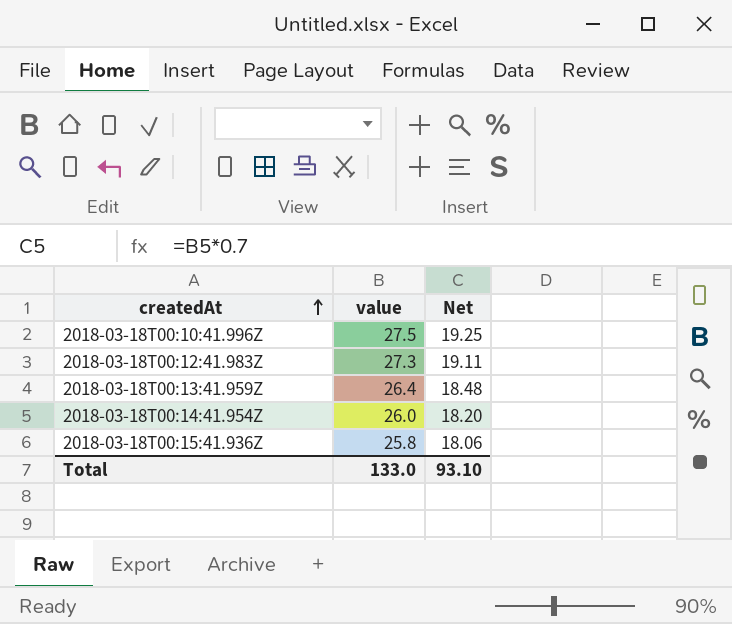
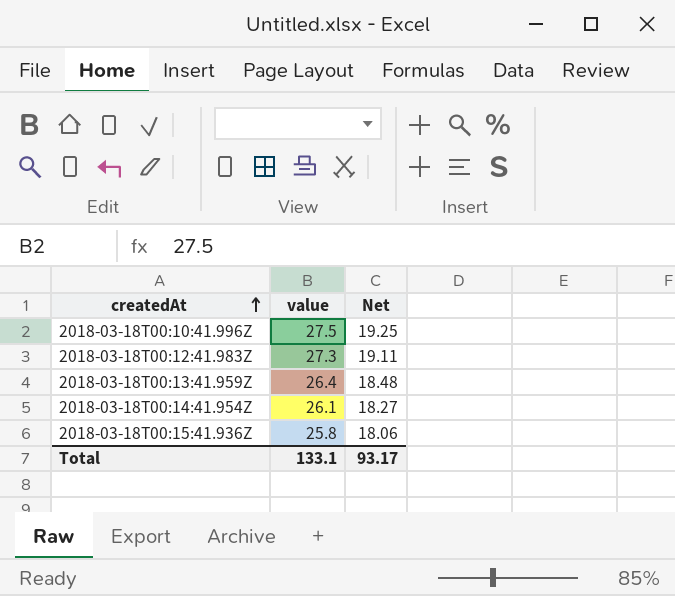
2018-03-18T00:14:41.954Z | value: 26.0 -> 26.1
2018-03-18T00:14:41.954Z | Net: 18.20 -> 18.27
Total | value: 133.0 -> 133.1
Total | Net: 93.10 -> 93.17

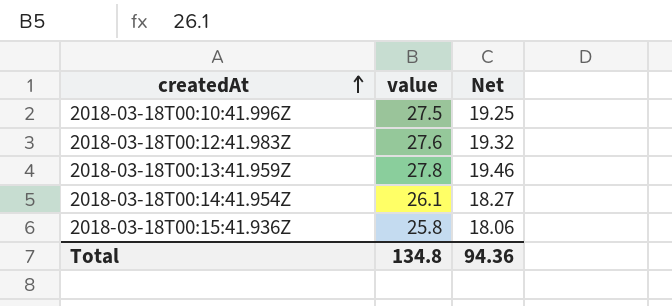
2018-03-18T00:12:41.983Z | value: 27.3 -> 27.6
2018-03-18T00:12:41.983Z | Net: 19.11 -> 19.32
2018-03-18T00:13:41.959Z | value: 26.4 -> 27.8
2018-03-18T00:13:41.959Z | Net: 18.48 -> 19.46
Total | value: 133.1 -> 134.8
Total | Net: 93.17 -> 94.36

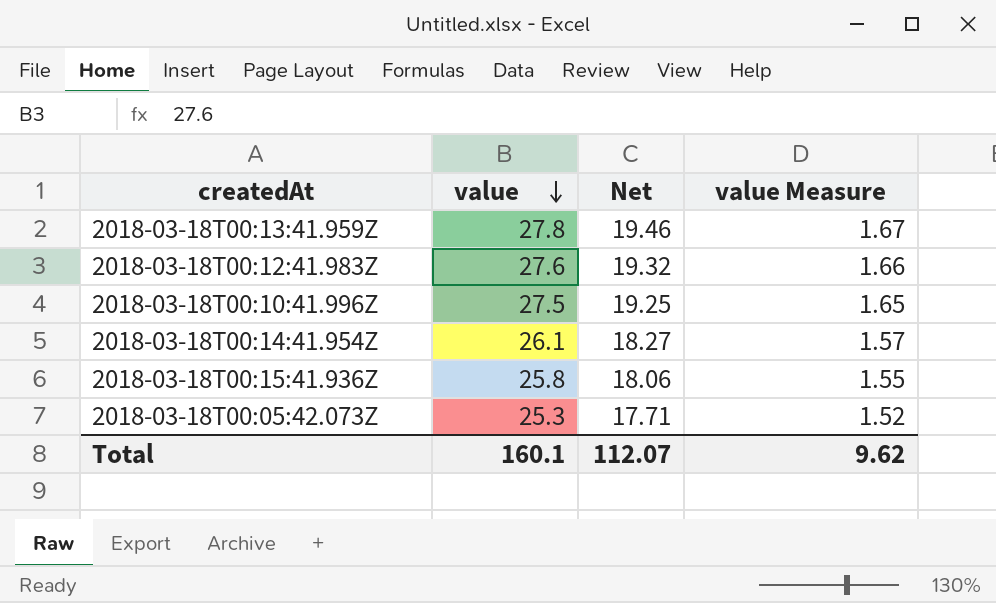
row order: createdAt ascending -> value descending
column value Measure | formula: none -> [value] * 0.06
row 2018-03-18T00:05:42.073Z: none -> 25.3 | 17.71 | 1.52
Total | value: 134.8 -> 160.1
Total | Net: 94.36 -> 112.07

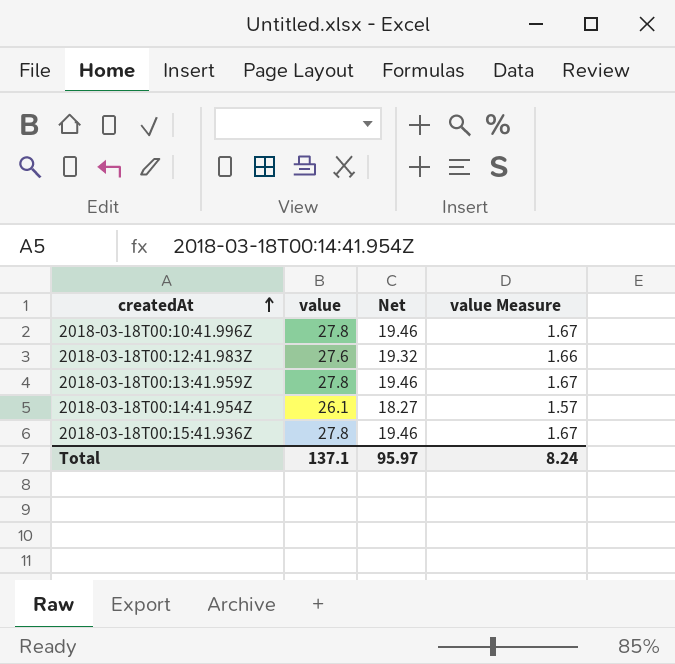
row order: value descending -> createdAt ascending
row 2018-03-18T00:05:42.073Z: 25.3 | 17.71 | 1.52 -> none
2018-03-18T00:10:41.996Z | value: 27.5 -> 27.8
2018-03-18T00:10:41.996Z | Net: 19.25 -> 19.46
2018-03-18T00:10:41.996Z | value Measure: 1.65 -> 1.67
2018-03-18T00:15:41.936Z | value: 25.8 -> 27.8
2018-03-18T00:15:41.936Z | Net: 18.06 -> 19.46
2018-03-18T00:15:41.936Z | value Measure: 1.55 -> 1.67
Total | value: 160.1 -> 137.1
Total | Net: 112.07 -> 95.97
Total | value Measure: 9.62 -> 8.24

